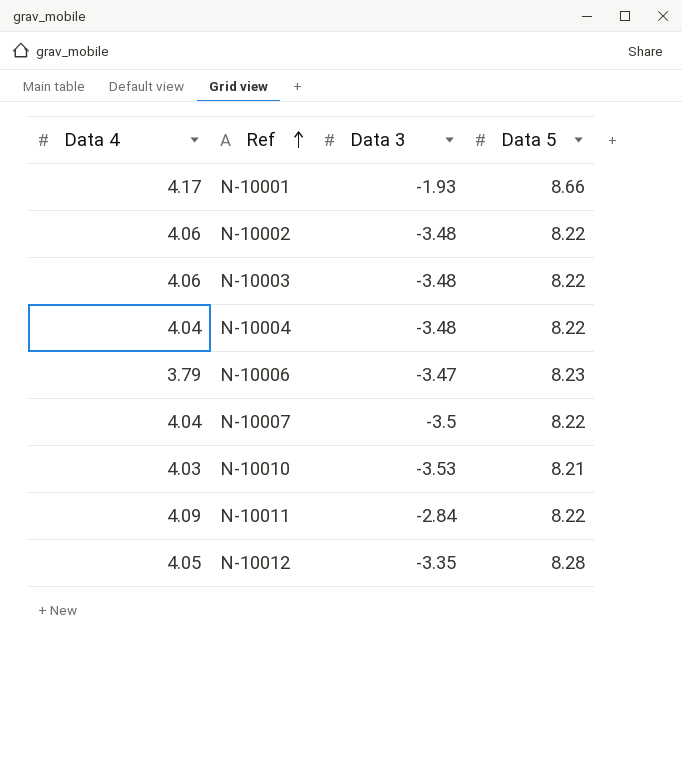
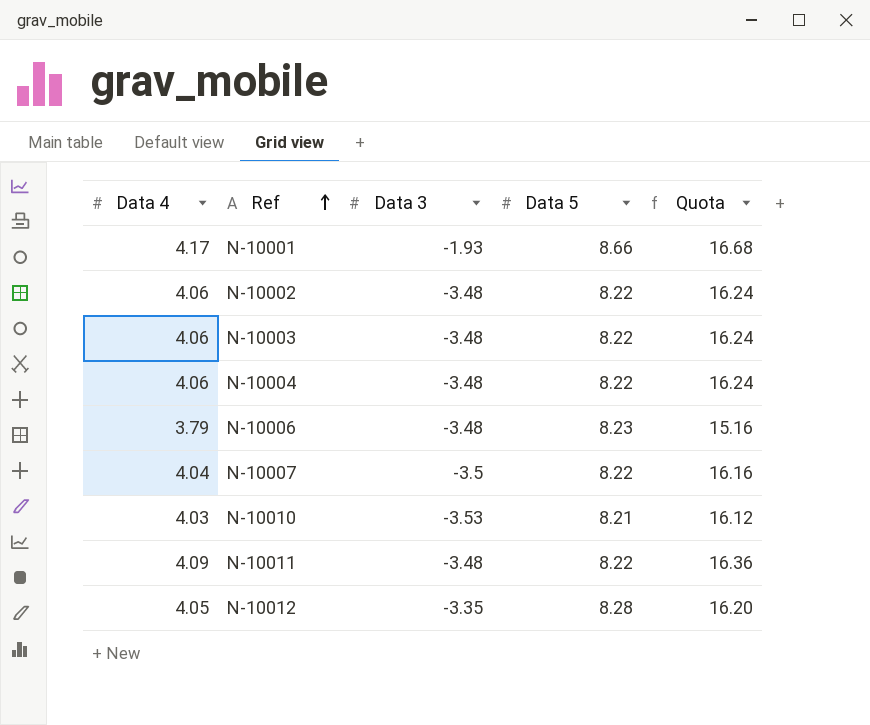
column Quota | formula: none -> [Data 4] * 4
N-10004 | Data 4: 4.04 -> 4.06
N-10006 | Data 3: -3.47 -> -3.48
N-10011 | Data 3: -2.84 -> -3.48

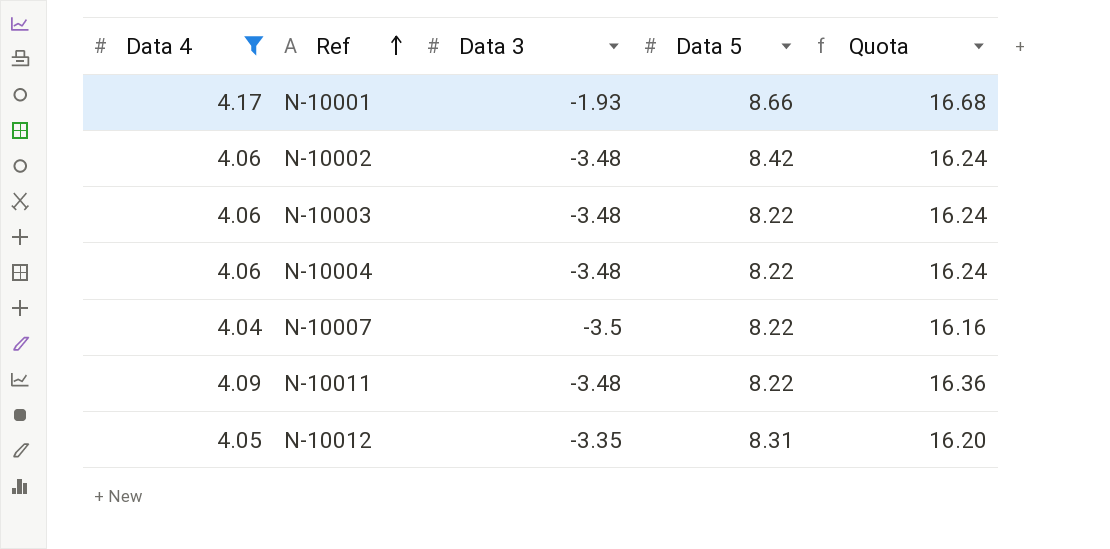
filter: none -> Data 4 >= 4.04
N-10002 | Data 5: 8.22 -> 8.42
N-10012 | Data 5: 8.28 -> 8.31

